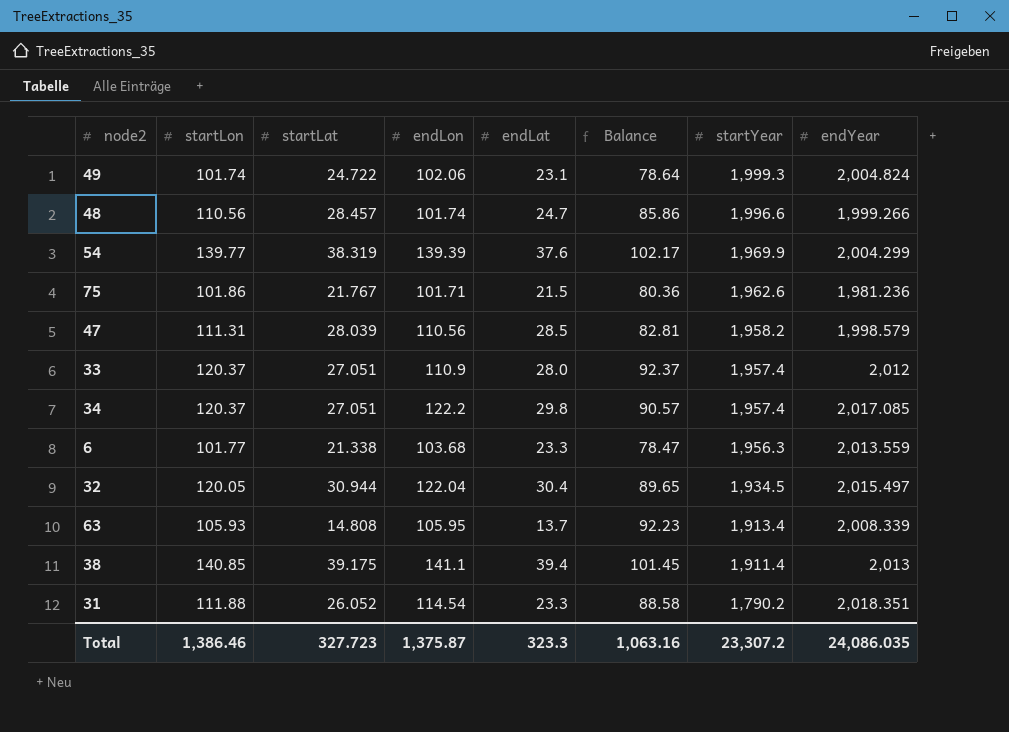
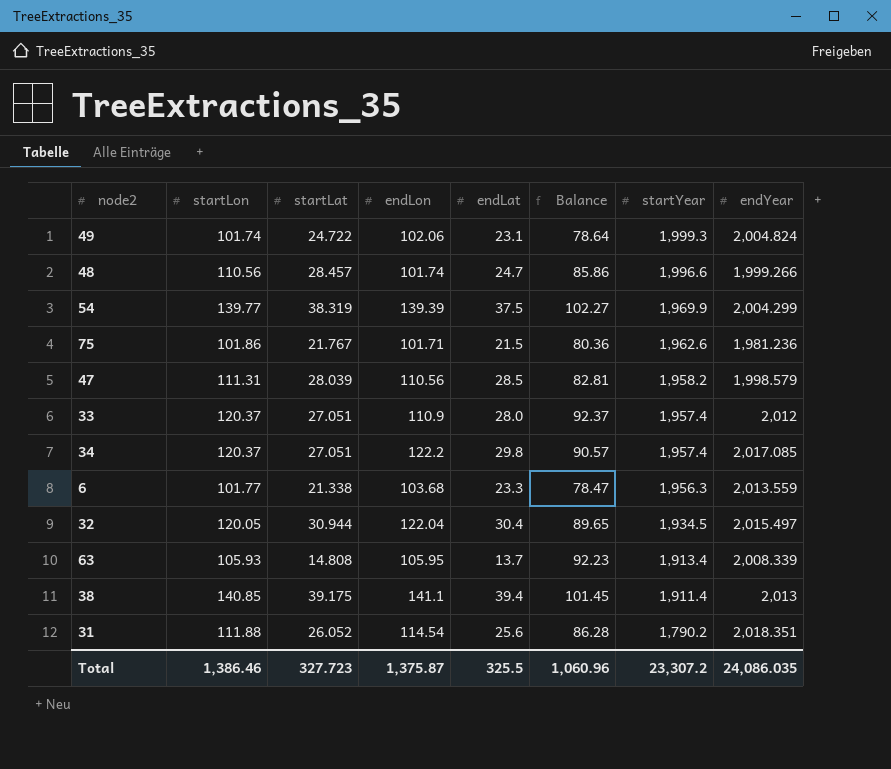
54 | endLat: 37.6 -> 37.5
54 | Balance: 102.17 -> 102.27
31 | endLat: 23.3 -> 25.6
31 | Balance: 88.58 -> 86.28
Total | endLat: 323.3 -> 325.5
Total | Balance: 1,063.16 -> 1,060.96

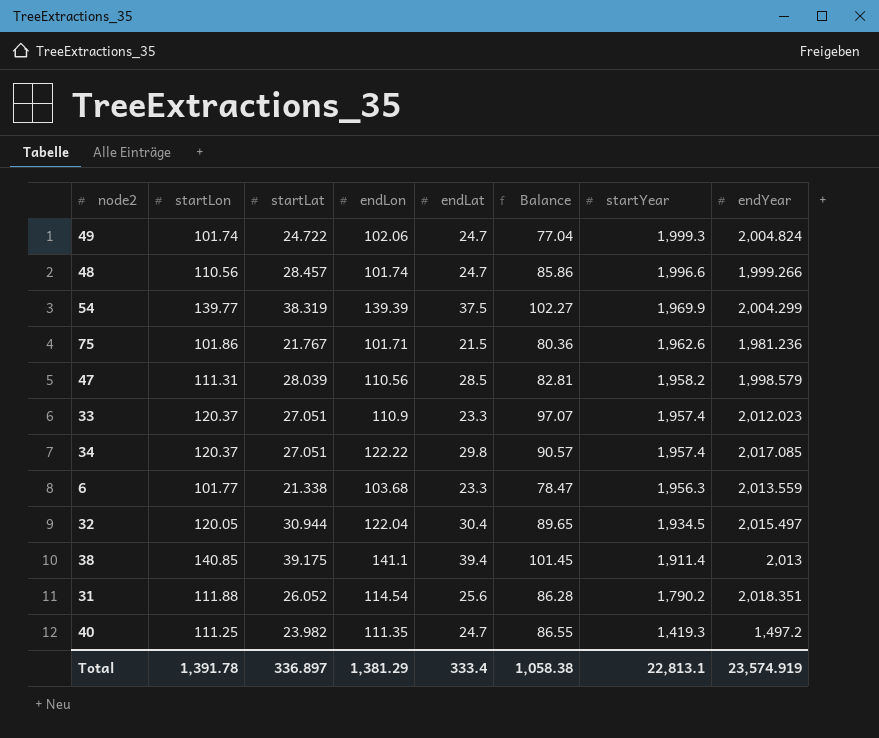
row 63: 105.93 | 14.808 | 105.95 | 13.7 | 92.23 | 1,913.4 | 2,008.339 -> none
49 | endLat: 23.1 -> 24.7
49 | Balance: 78.64 -> 77.04
33 | endLat: 28.0 -> 23.3
33 | Balance: 92.37 -> 97.07
33 | endYear: 2,012 -> 2,012.023
34 | endLon: 122.2 -> 122.22
row 40: none -> 111.25 | 23.982 | 111.35 | 24.7 | 86.55 | 1,419.3 | 1,497.2
Total | startLon: 1,386.46 -> 1,391.78
Total | startLat: 327.723 -> 336.897
Total | endLon: 1,375.87 -> 1,381.29
Total | endLat: 325.5 -> 333.4
Total | Balance: 1,060.96 -> 1,058.38
Total | startYear: 23,307.2 -> 22,813.1
Total | endYear: 24,086.035 -> 23,574.919

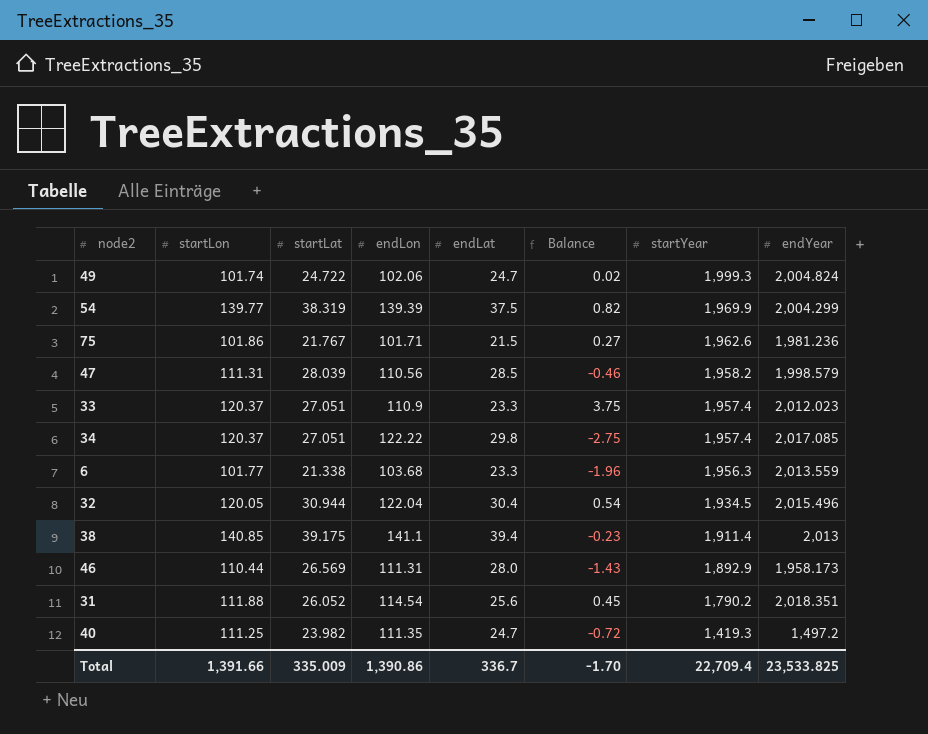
column Balance | formula: [startLon] - [endLat] -> [startLat] - [endLat]
row 48: 110.56 | 28.457 | 101.74 | 24.7 | 85.86 | 1,996.6 | 1,999.266 -> none
32 | endYear: 2,015.497 -> 2,015.496
row 46: none -> 110.44 | 26.569 | 111.31 | 28.0 | -1.43 | 1,892.9 | 1,958.173
Total | startLon: 1,391.78 -> 1,391.66
Total | startLat: 336.897 -> 335.009
Total | endLon: 1,381.29 -> 1,390.86
Total | endLat: 333.4 -> 336.7
Total | Balance: 1,058.38 -> -1.70
Total | startYear: 22,813.1 -> 22,709.4
Total | endYear: 23,574.919 -> 23,533.825

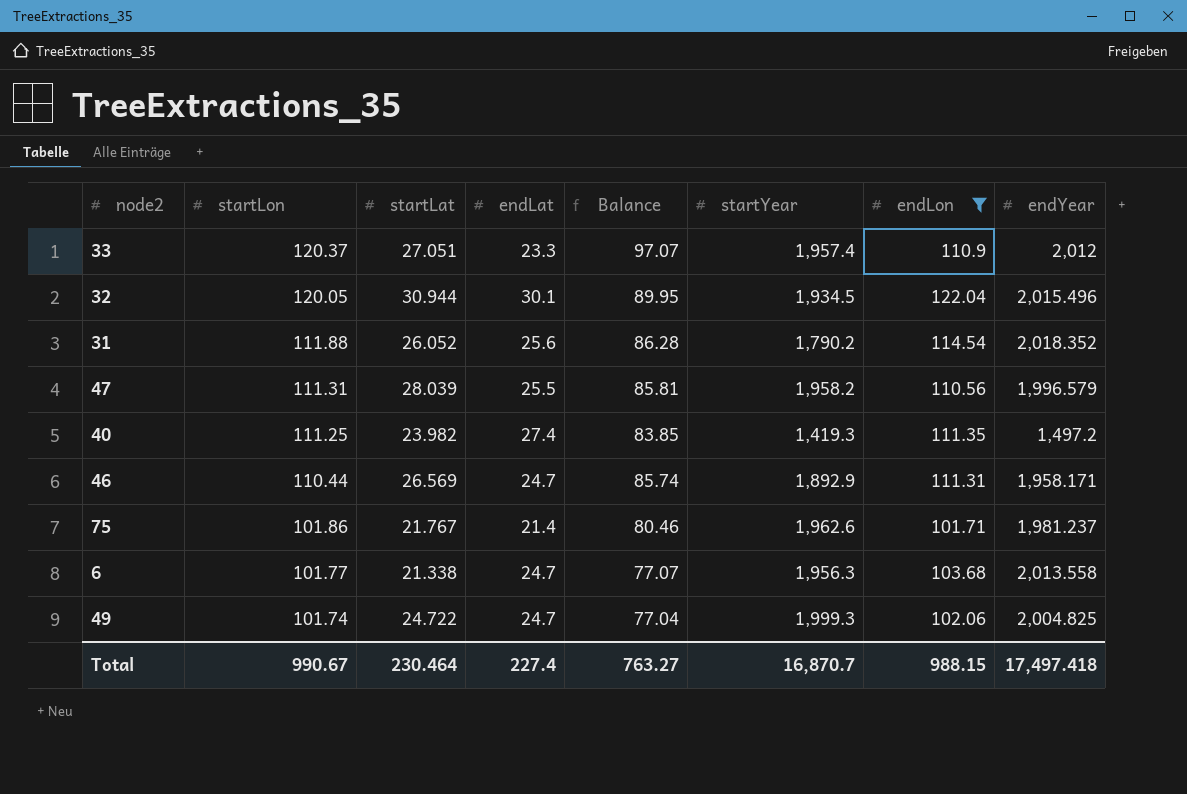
filter: none -> endLon <= 122.04
row order: startYear descending -> startLon descending
column Balance | formula: [startLat] - [endLat] -> [startLon] - [endLat]
column endLon | position: 4 -> 7
33 | endYear: 2,012.023 -> 2,012
32 | endLat: 30.4 -> 30.1
31 | endYear: 2,018.351 -> 2,018.352
47 | endLat: 28.5 -> 25.5
47 | endYear: 1,998.579 -> 1,996.579
40 | endLat: 24.7 -> 27.4
46 | endLat: 28.0 -> 24.7
46 | endYear: 1,958.173 -> 1,958.171
75 | endLat: 21.5 -> 21.4
75 | endYear: 1,981.236 -> 1,981.237
6 | endLat: 23.3 -> 24.7
6 | endYear: 2,013.559 -> 2,013.558
49 | endYear: 2,004.824 -> 2,004.825
Total | startLon: 1,391.66 -> 990.67
Total | startLat: 335.009 -> 230.464
Total | endLat: 336.7 -> 227.4
Total | Balance: -1.70 -> 763.27
Total | startYear: 22,709.4 -> 16,870.7
Total | endLon: 1,390.86 -> 988.15
Total | endYear: 23,533.825 -> 17,497.418

